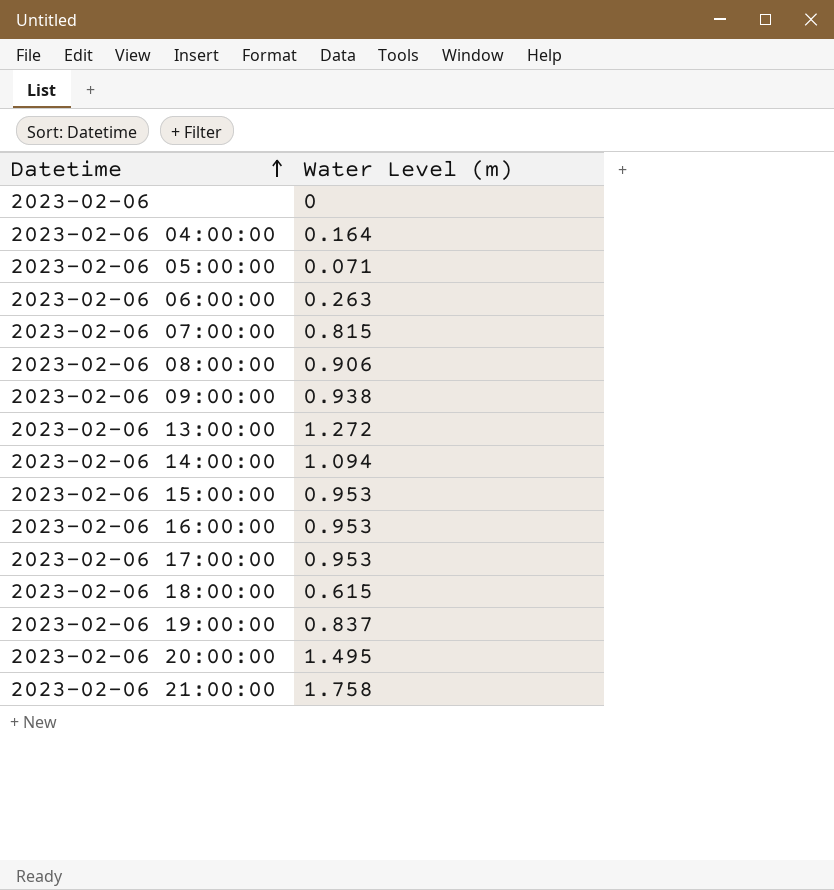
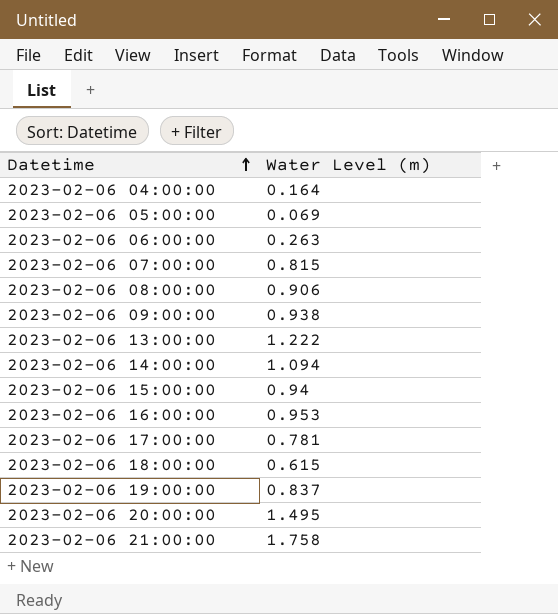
row 2023-02-06: 0 -> none
2023-02-06 05:00:00 | Water Level (m): 0.071 -> 0.069
2023-02-06 13:00:00 | Water Level (m): 1.272 -> 1.222
2023-02-06 15:00:00 | Water Level (m): 0.953 -> 0.94
2023-02-06 17:00:00 | Water Level (m): 0.953 -> 0.781

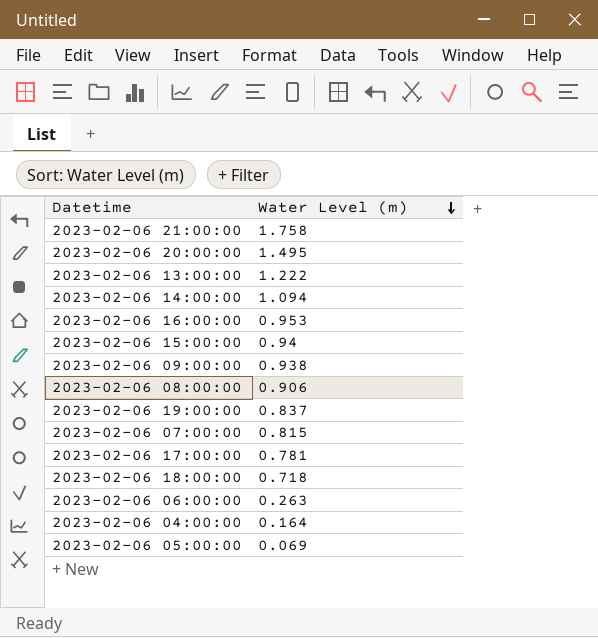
row order: Datetime ascending -> Water Level (m) descending
2023-02-06 18:00:00 | Water Level (m): 0.615 -> 0.718

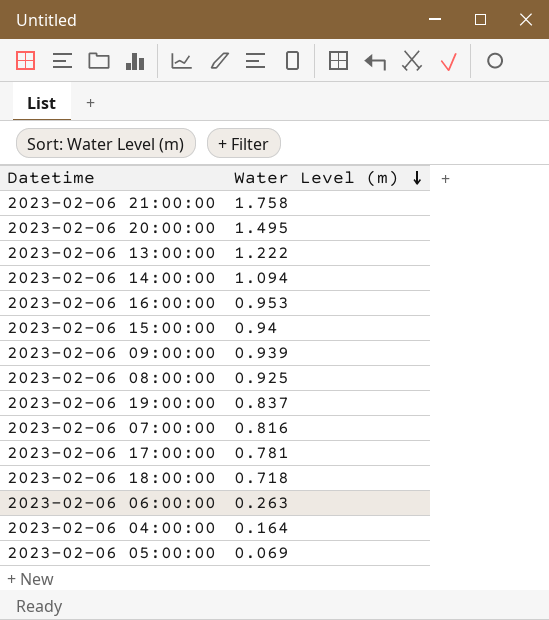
2023-02-06 09:00:00 | Water Level (m): 0.938 -> 0.939
2023-02-06 08:00:00 | Water Level (m): 0.906 -> 0.925
2023-02-06 07:00:00 | Water Level (m): 0.815 -> 0.816

